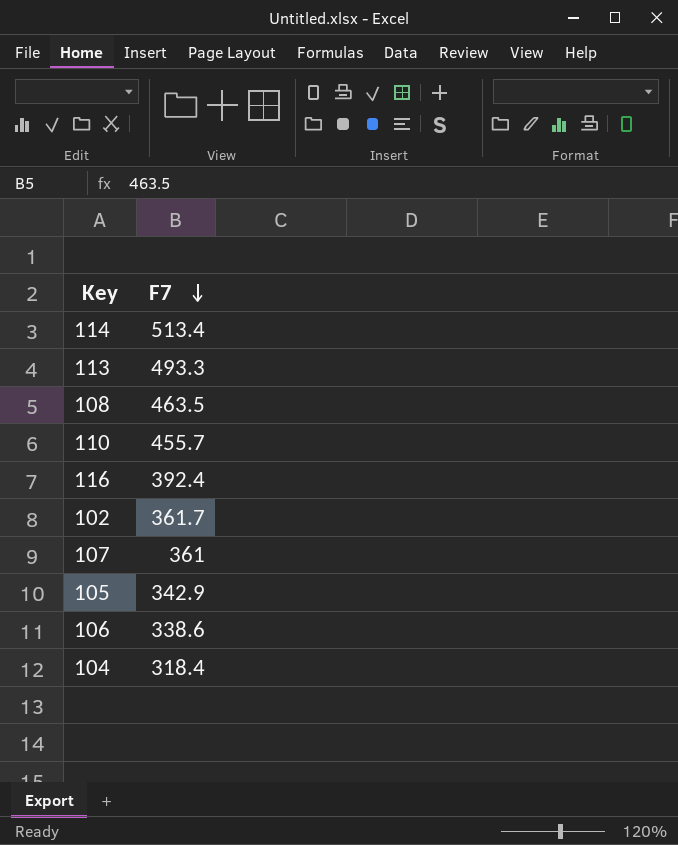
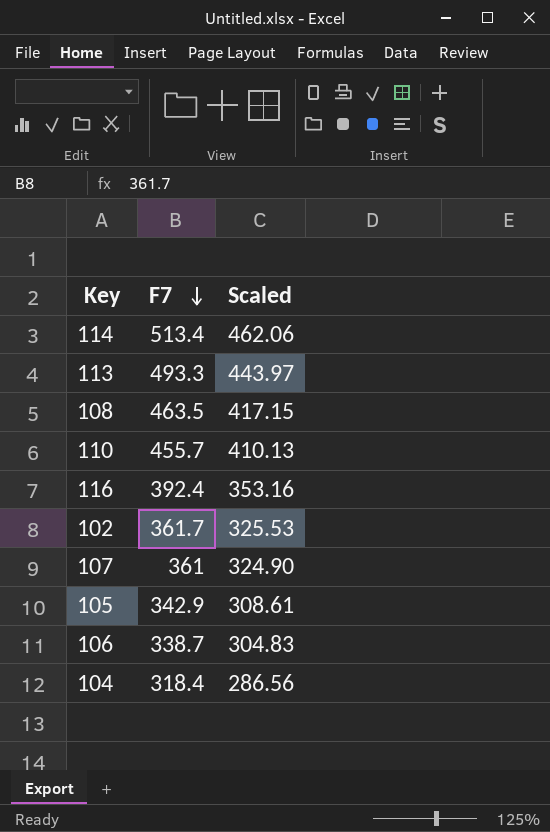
column Scaled | formula: none -> [F7] * 0.9
106 | F7: 338.6 -> 338.7

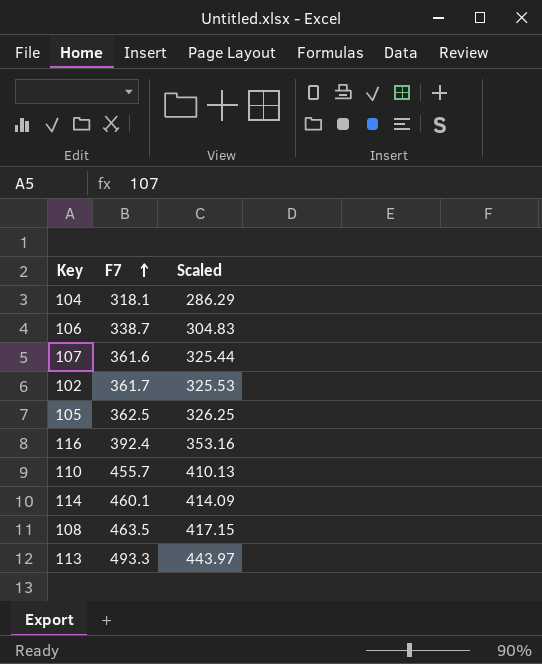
row order: F7 descending -> F7 ascending
104 | F7: 318.4 -> 318.1
104 | Scaled: 286.56 -> 286.29
107 | F7: 361 -> 361.6
107 | Scaled: 324.90 -> 325.44
105 | F7: 342.9 -> 362.5
105 | Scaled: 308.61 -> 326.25
114 | F7: 513.4 -> 460.1
114 | Scaled: 462.06 -> 414.09

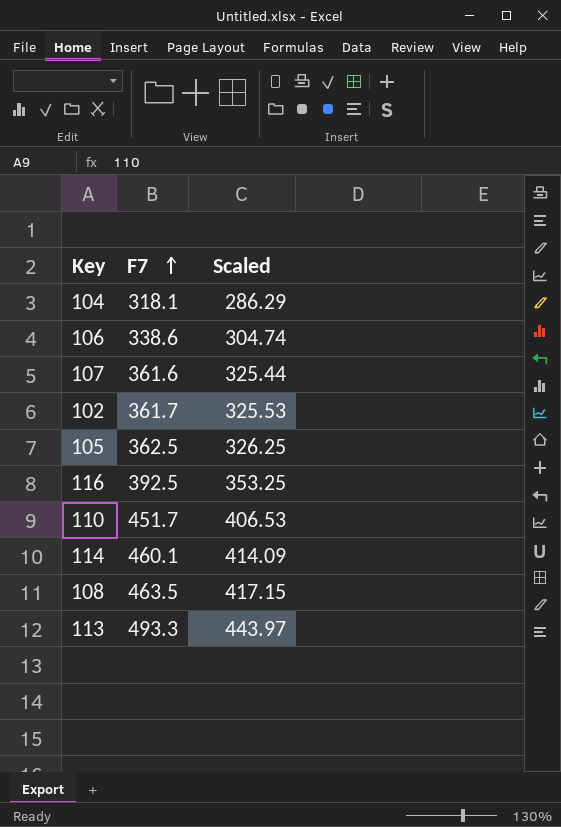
106 | F7: 338.7 -> 338.6
106 | Scaled: 304.83 -> 304.74
116 | F7: 392.4 -> 392.5
116 | Scaled: 353.16 -> 353.25
110 | F7: 455.7 -> 451.7
110 | Scaled: 410.13 -> 406.53

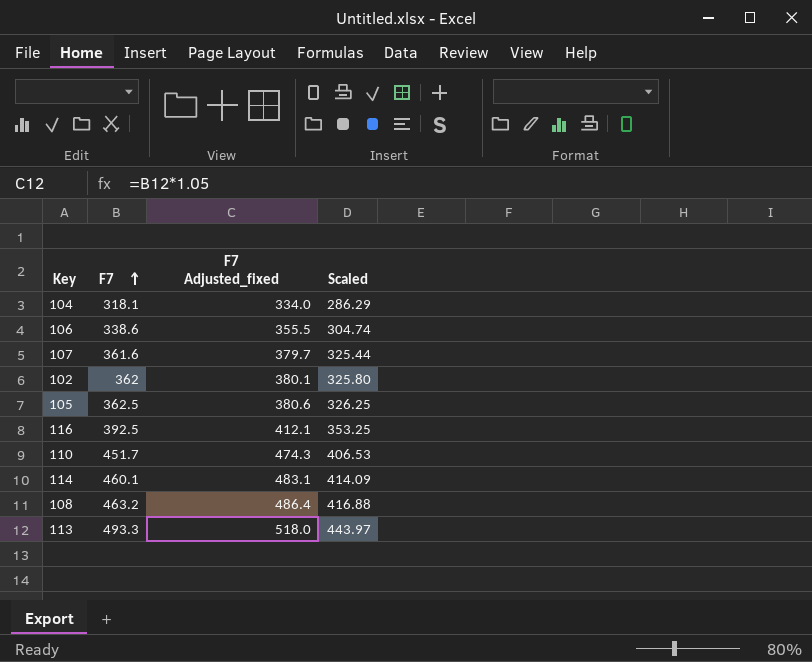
column F7 Adjusted_fixed | formula: none -> [F7] * 1.05
102 | F7: 361.7 -> 362
102 | Scaled: 325.53 -> 325.80
108 | F7: 463.5 -> 463.2
108 | Scaled: 417.15 -> 416.88

